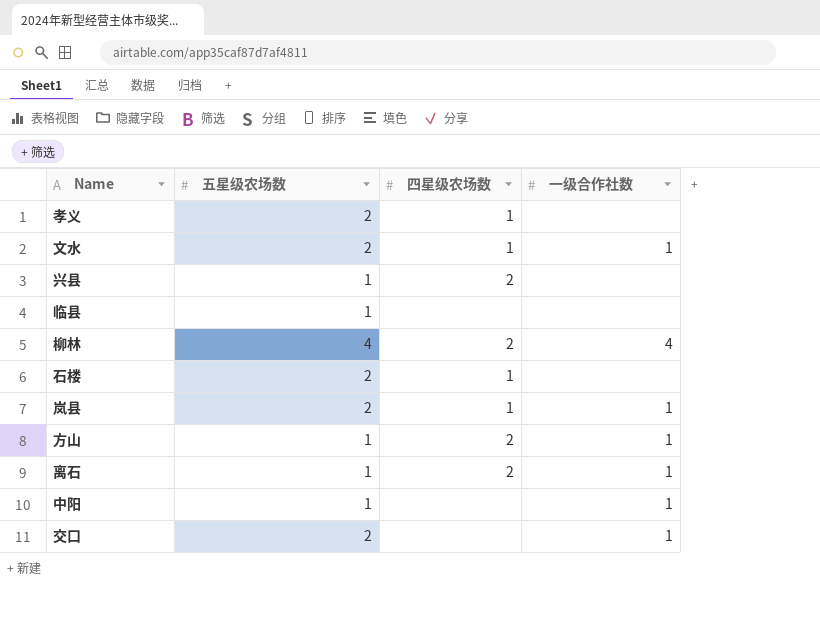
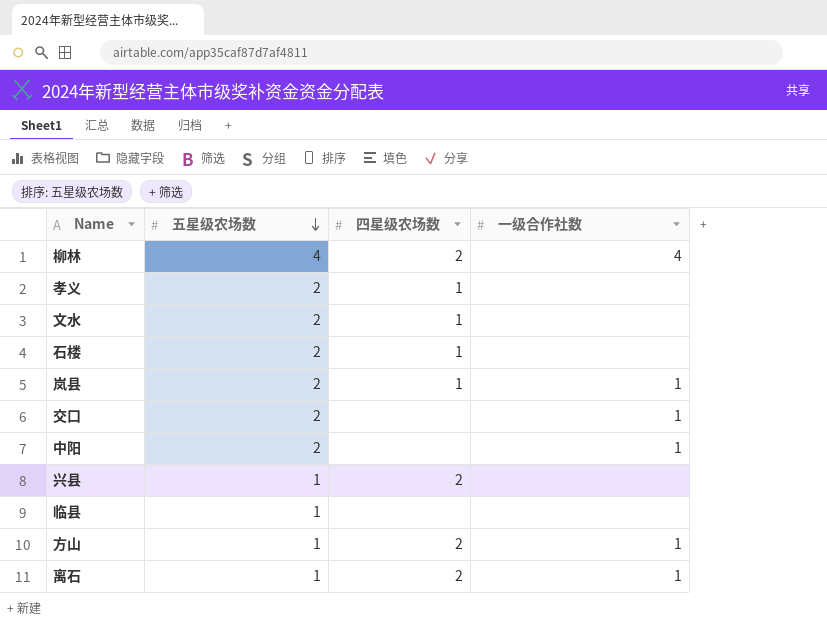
row order: none -> 五星级农场数 descending
文水 | 一级合作社数: 1 -> none
中阳 | 五星级农场数: 1 -> 2

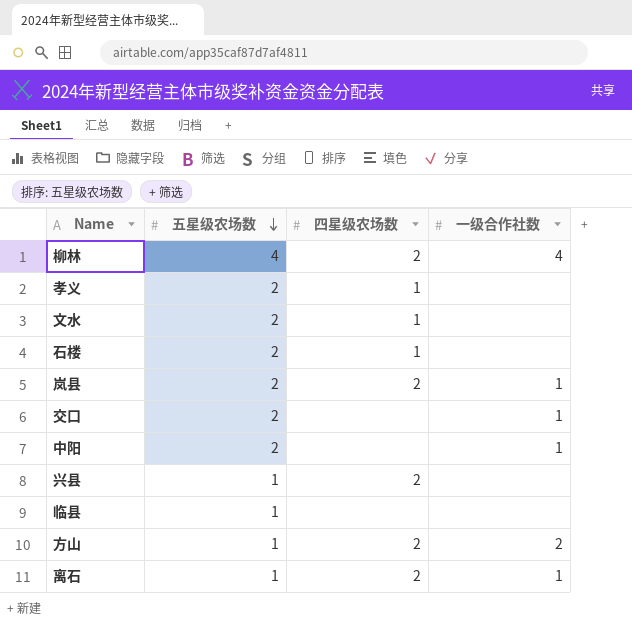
岚县 | 四星级农场数: 1 -> 2
方山 | 一级合作社数: 1 -> 2

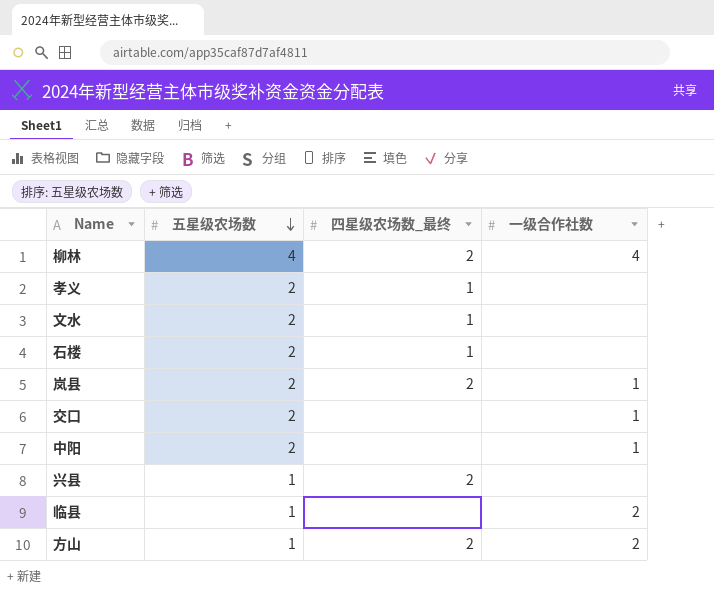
column name: 四星级农场数 -> 四星级农场数_最终
row 离石: 1 | 2 | 1 -> none
临县 | 一级合作社数: none -> 2

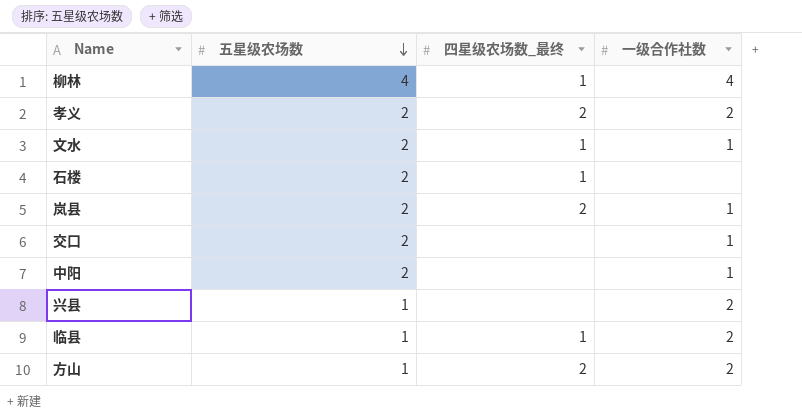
柳林 | 四星级农场数_最终: 2 -> 1
孝义 | 四星级农场数_最终: 1 -> 2
孝义 | 一级合作社数: none -> 2
文水 | 一级合作社数: none -> 1
兴县 | 四星级农场数_最终: 2 -> none
兴县 | 一级合作社数: none -> 2
临县 | 四星级农场数_最终: none -> 1

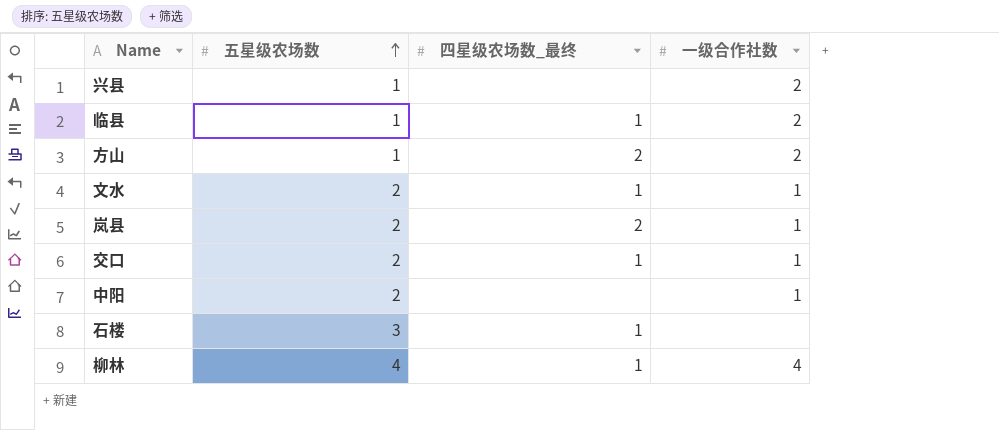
row order: 五星级农场数 descending -> 五星级农场数 ascending
row 孝义: 2 | 2 | 2 -> none
交口 | 四星级农场数_最终: none -> 1
石楼 | 五星级农场数: 2 -> 3

